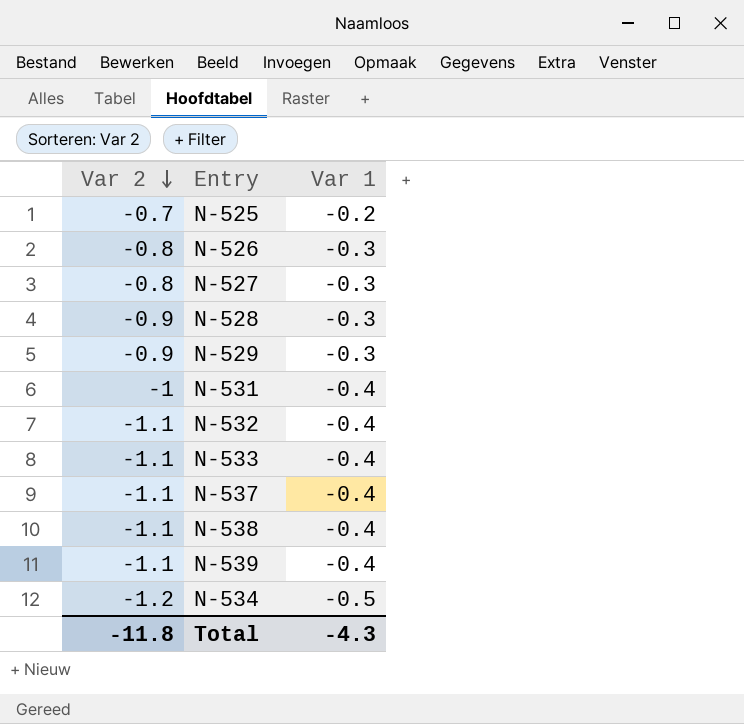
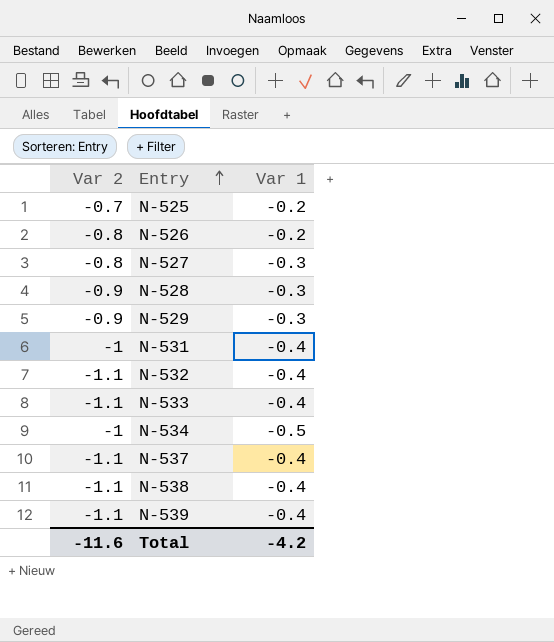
row order: Var 2 descending -> Entry ascending
N-526 | Var 1: -0.3 -> -0.2
N-534 | Var 2: -1.2 -> -1
Total | Var 2: -11.8 -> -11.6
Total | Var 1: -4.3 -> -4.2

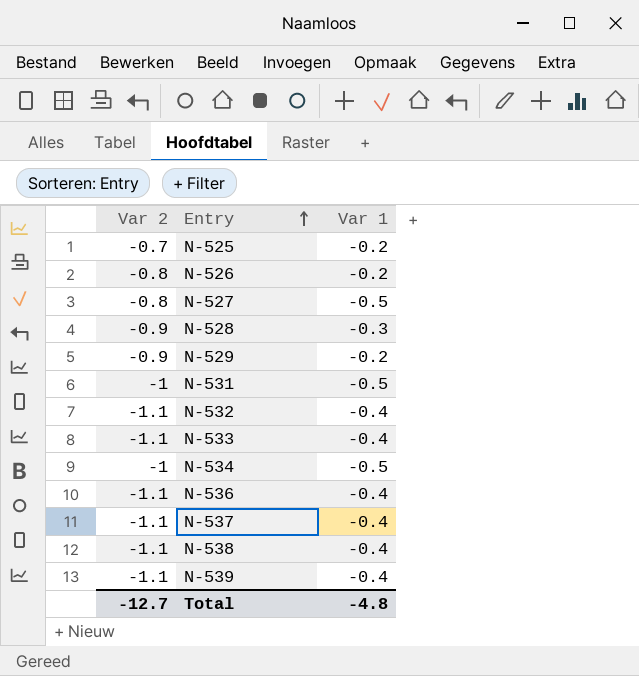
N-527 | Var 1: -0.3 -> -0.5
N-529 | Var 1: -0.3 -> -0.2
N-531 | Var 1: -0.4 -> -0.5
row N-536: none -> -1.1 | -0.4
Total | Var 2: -11.6 -> -12.7
Total | Var 1: -4.2 -> -4.8

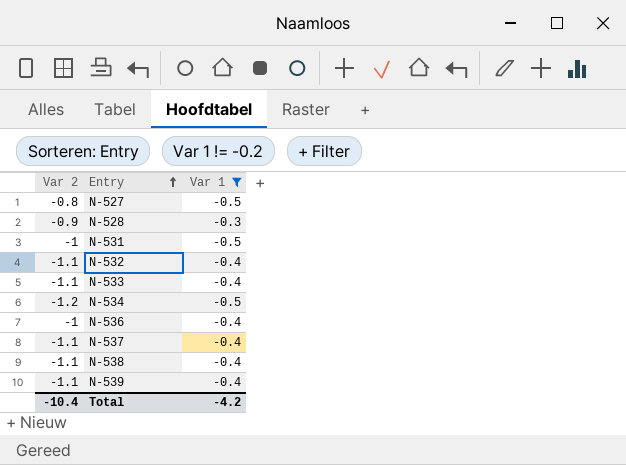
filter: none -> Var 1 != -0.2
N-534 | Var 2: -1 -> -1.2
N-536 | Var 2: -1.1 -> -1
Total | Var 2: -12.7 -> -10.4
Total | Var 1: -4.8 -> -4.2

